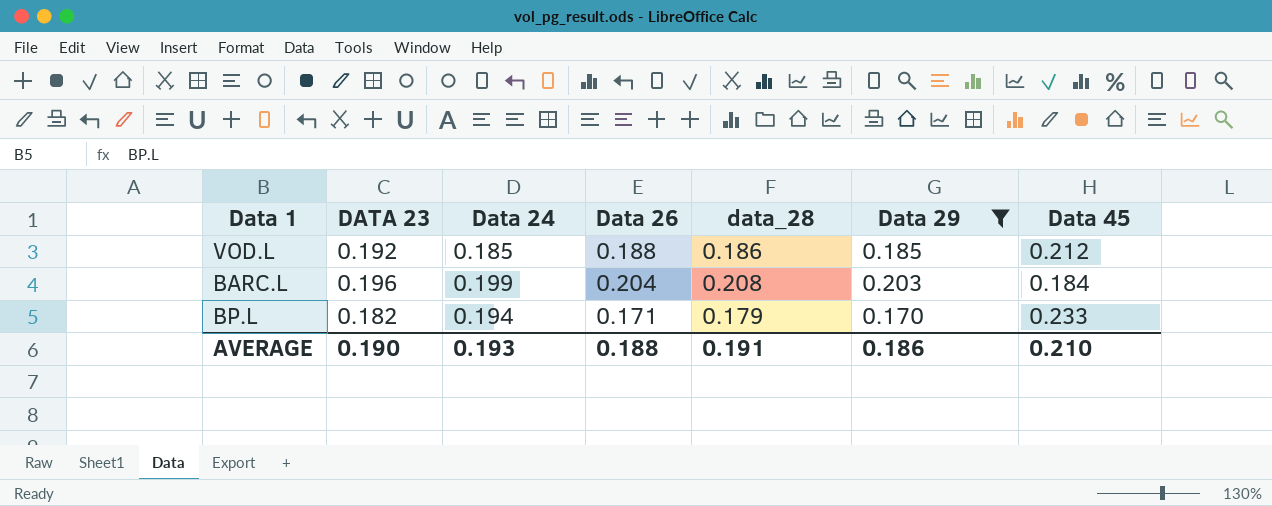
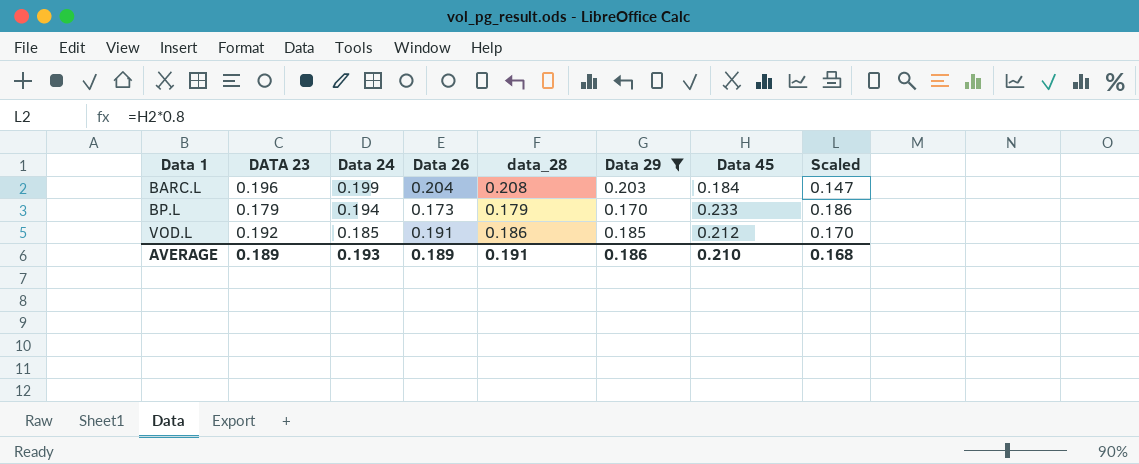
row order: none -> Data 1 ascending
column Scaled | formula: none -> [Data 45] * 0.8
BP.L | DATA 23: 0.182 -> 0.179
BP.L | Data 26: 0.171 -> 0.173
VOD.L | Data 26: 0.188 -> 0.191
AVERAGE | DATA 23: 0.190 -> 0.189
AVERAGE | Data 26: 0.188 -> 0.189

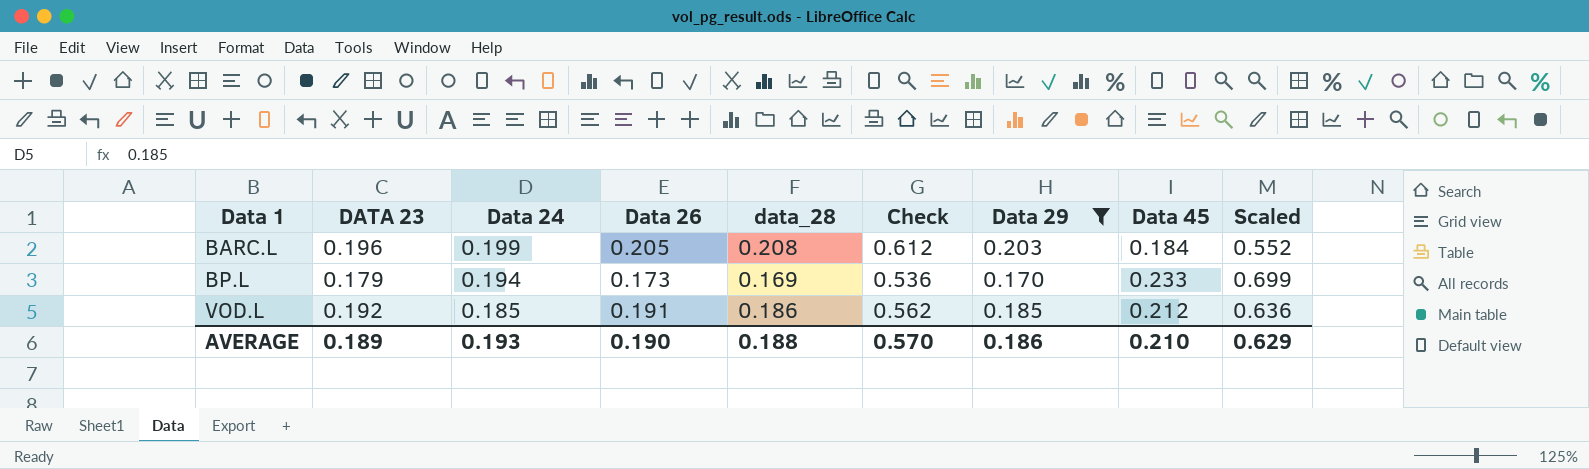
column Check | formula: none -> [Data 24] + [Data 26] + [data_28]
column Scaled | formula: [Data 45] * 0.8 -> [Data 45] * 3
BARC.L | Data 26: 0.204 -> 0.205
BP.L | data_28: 0.179 -> 0.169
AVERAGE | Data 26: 0.189 -> 0.190
AVERAGE | data_28: 0.191 -> 0.188
AVERAGE | Scaled: 0.168 -> 0.629

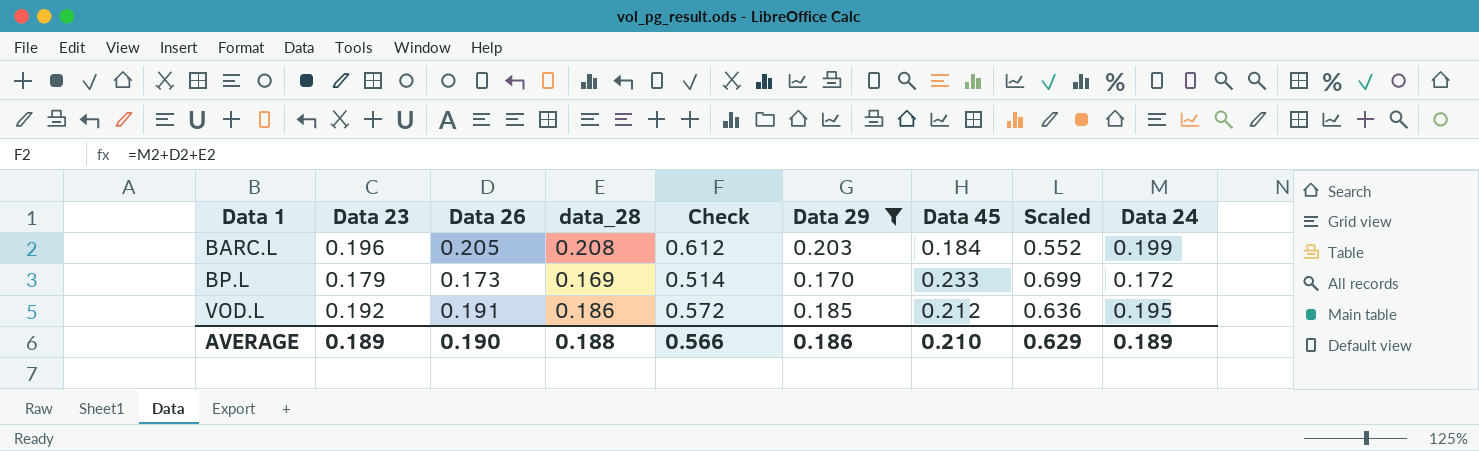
column name: DATA 23 -> Data 23
column Data 24 | position: 3 -> 9
BP.L | Check: 0.536 -> 0.514
BP.L | Data 24: 0.194 -> 0.172
VOD.L | Check: 0.562 -> 0.572
VOD.L | Data 24: 0.185 -> 0.195
AVERAGE | Check: 0.570 -> 0.566
AVERAGE | Data 24: 0.193 -> 0.189

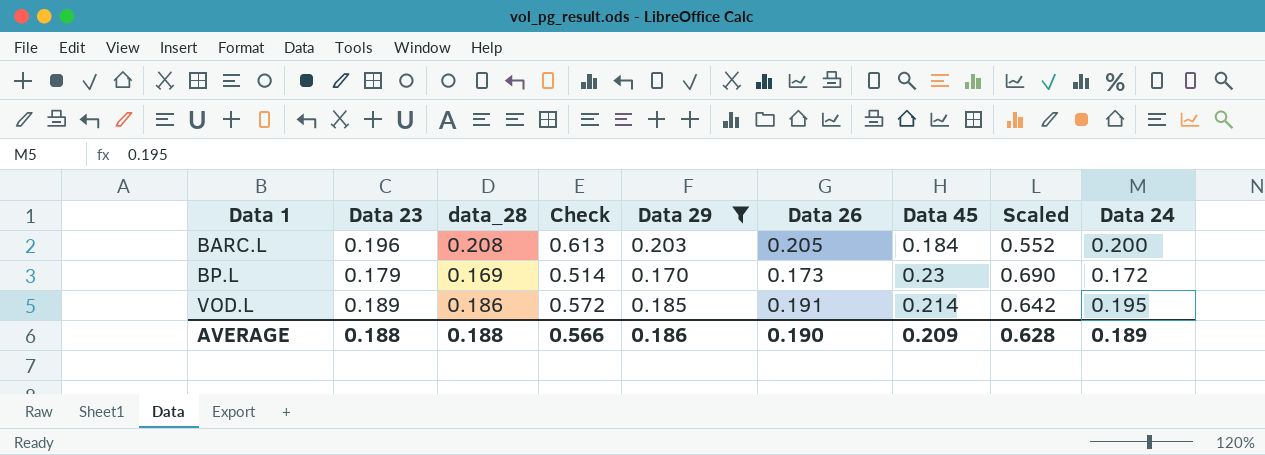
column Data 26 | position: 3 -> 6
BARC.L | Check: 0.612 -> 0.613
BARC.L | Data 24: 0.199 -> 0.200
BP.L | Data 45: 0.233 -> 0.23
BP.L | Scaled: 0.699 -> 0.690
VOD.L | Data 23: 0.192 -> 0.189
VOD.L | Data 45: 0.212 -> 0.214
VOD.L | Scaled: 0.636 -> 0.642
AVERAGE | Data 23: 0.189 -> 0.188
AVERAGE | Data 45: 0.210 -> 0.209
AVERAGE | Scaled: 0.629 -> 0.628

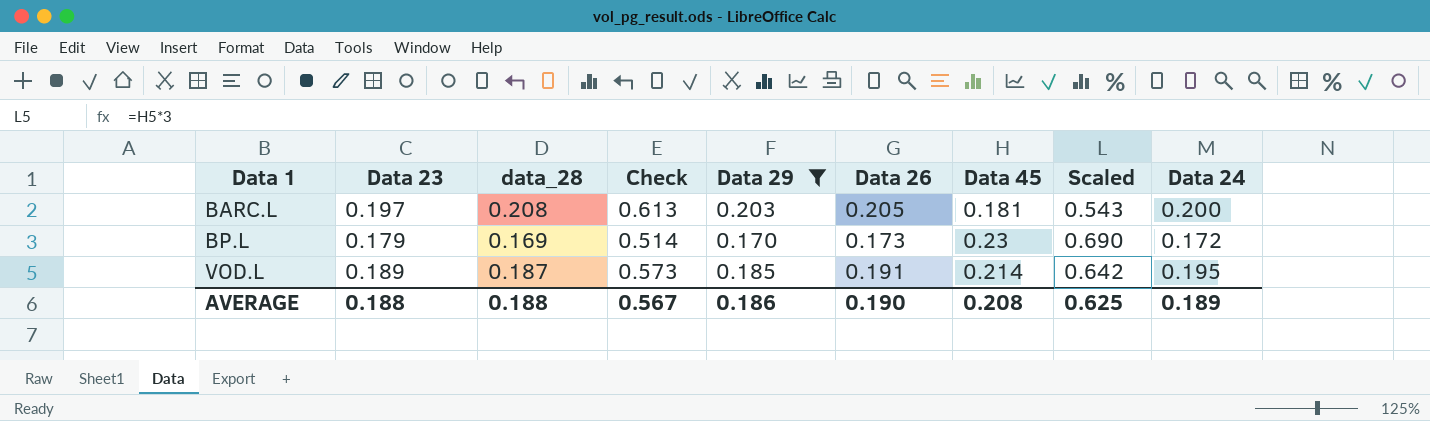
BARC.L | Data 23: 0.196 -> 0.197
BARC.L | Data 45: 0.184 -> 0.181
BARC.L | Scaled: 0.552 -> 0.543
VOD.L | data_28: 0.186 -> 0.187
VOD.L | Check: 0.572 -> 0.573
AVERAGE | Check: 0.566 -> 0.567
AVERAGE | Data 45: 0.209 -> 0.208
AVERAGE | Scaled: 0.628 -> 0.625

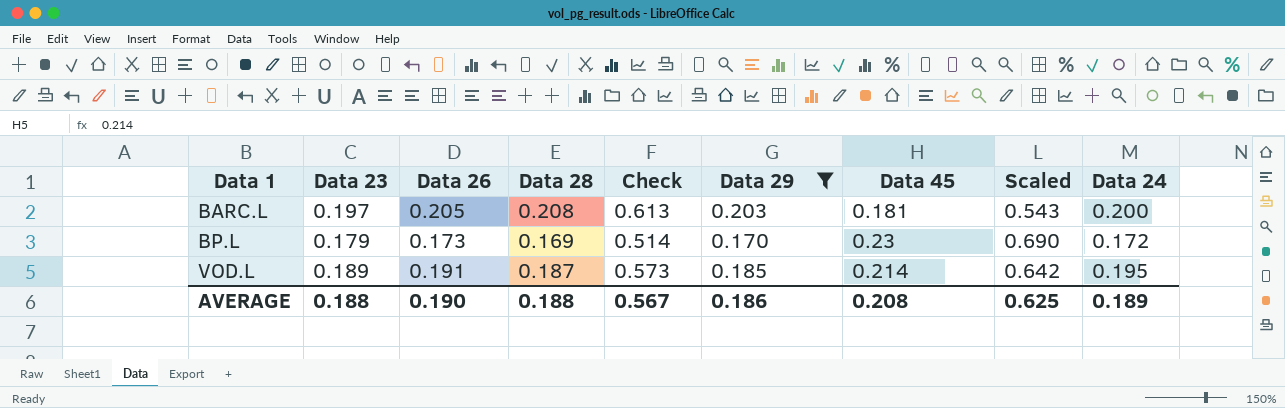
column Data 26 | position: 6 -> 3
column name: data_28 -> Data 28

